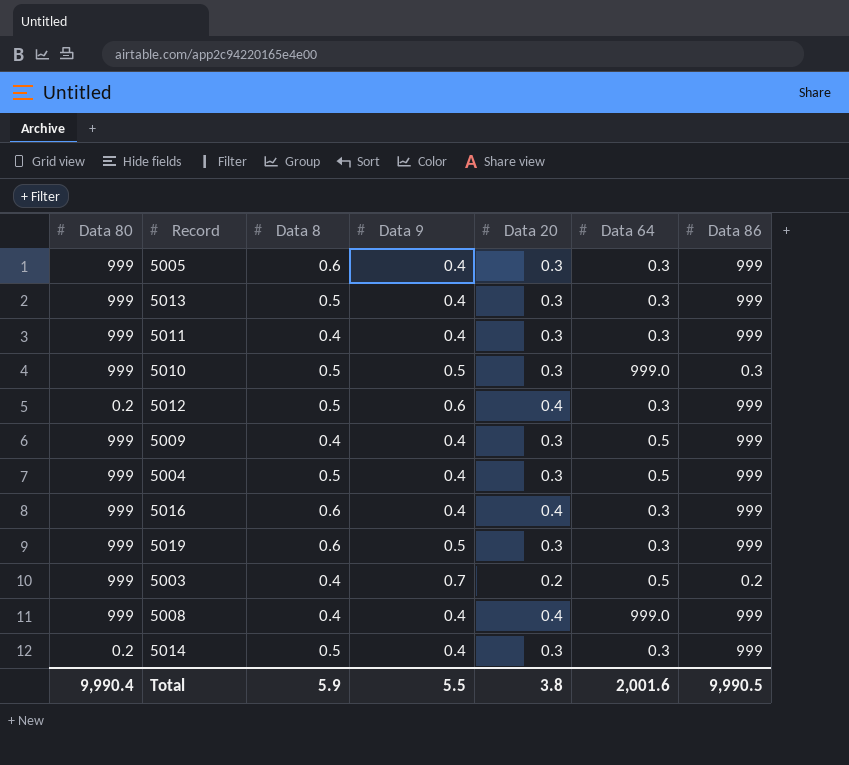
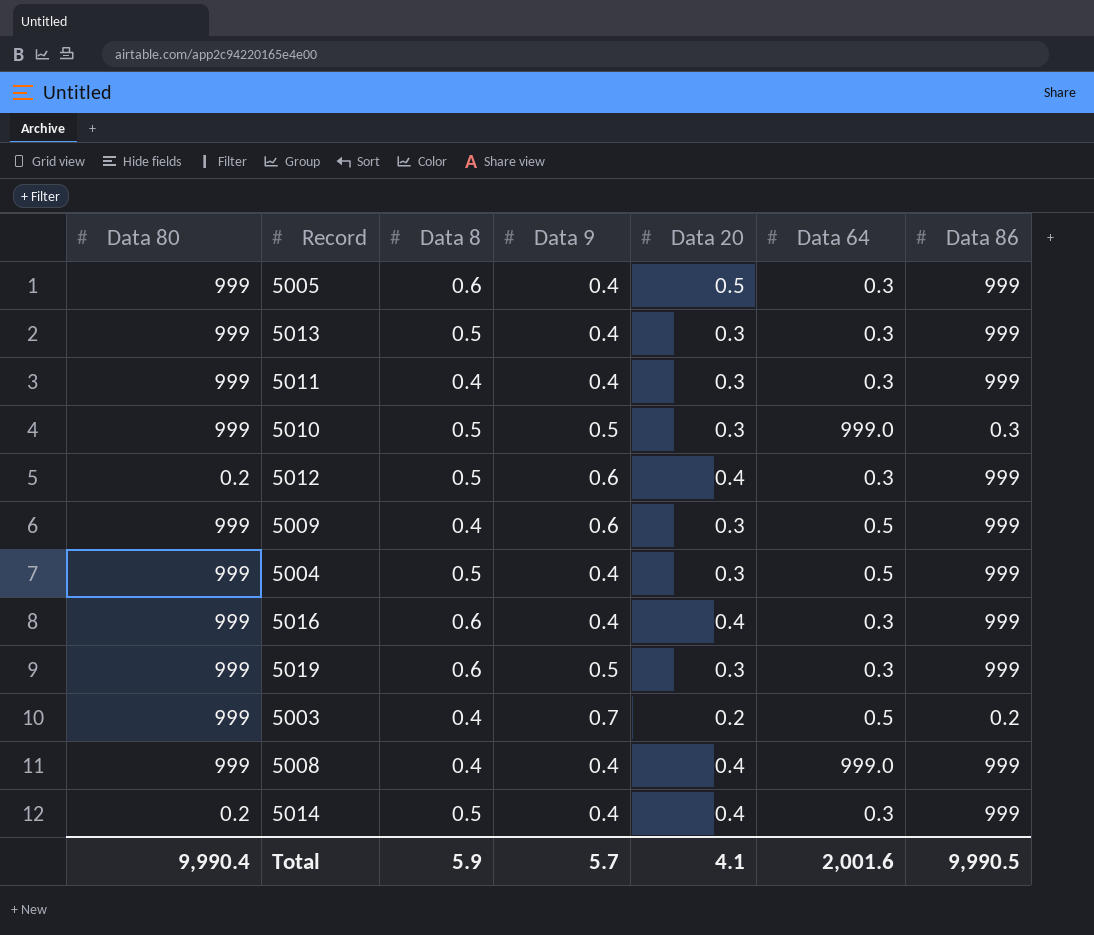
5005 | Data 20: 0.3 -> 0.5
5009 | Data 9: 0.4 -> 0.6
5014 | Data 20: 0.3 -> 0.4
Total | Data 9: 5.5 -> 5.7
Total | Data 20: 3.8 -> 4.1

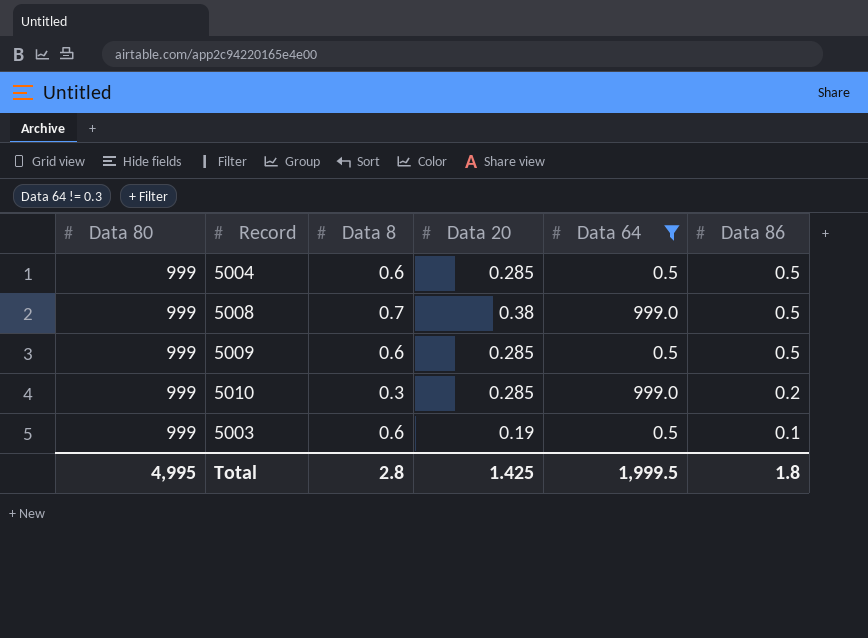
filter: none -> Data 64 != 0.3
row order: none -> Data 86 descending
column Data 9 | position: 4 -> none
5004 | Data 8: 0.5 -> 0.6
5004 | Data 20: 0.3 -> 0.285
5004 | Data 86: 999 -> 0.5
5008 | Data 8: 0.4 -> 0.7
5008 | Data 20: 0.4 -> 0.38
5008 | Data 86: 999 -> 0.5
5009 | Data 8: 0.4 -> 0.6
5009 | Data 20: 0.3 -> 0.285
5009 | Data 86: 999 -> 0.5
5010 | Data 8: 0.5 -> 0.3
5010 | Data 20: 0.3 -> 0.285
5010 | Data 86: 0.3 -> 0.2
5003 | Data 8: 0.4 -> 0.6
5003 | Data 20: 0.2 -> 0.19
5003 | Data 86: 0.2 -> 0.1
Total | Data 80: 9,990.4 -> 4,995
Total | Data 8: 5.9 -> 2.8
Total | Data 20: 4.1 -> 1.425
Total | Data 64: 2,001.6 -> 1,999.5
Total | Data 86: 9,990.5 -> 1.8

